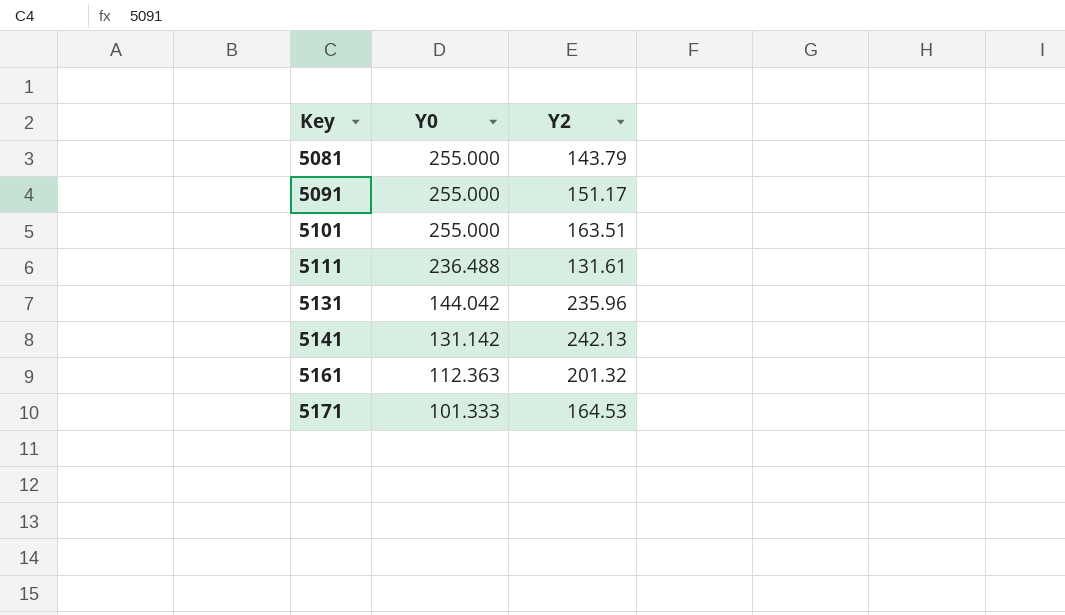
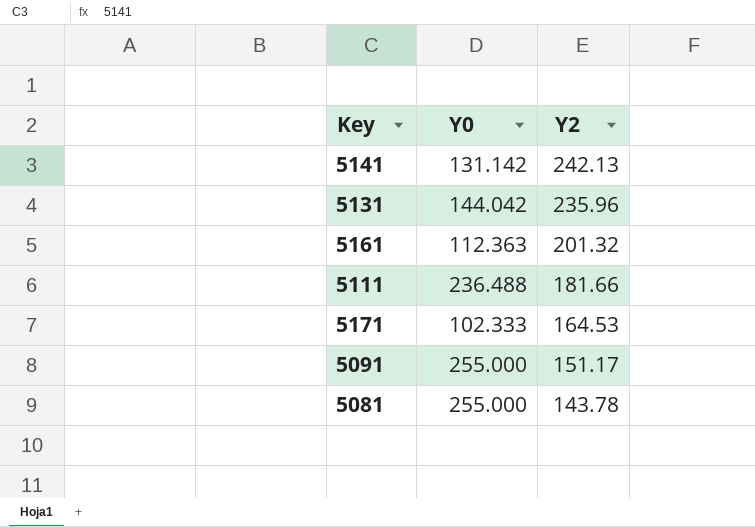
row order: Key ascending -> Y2 descending
row 5101: 255.000 | 163.51 -> none
5111 | Y2: 131.61 -> 181.66
5171 | Y0: 101.333 -> 102.333
5081 | Y2: 143.79 -> 143.78

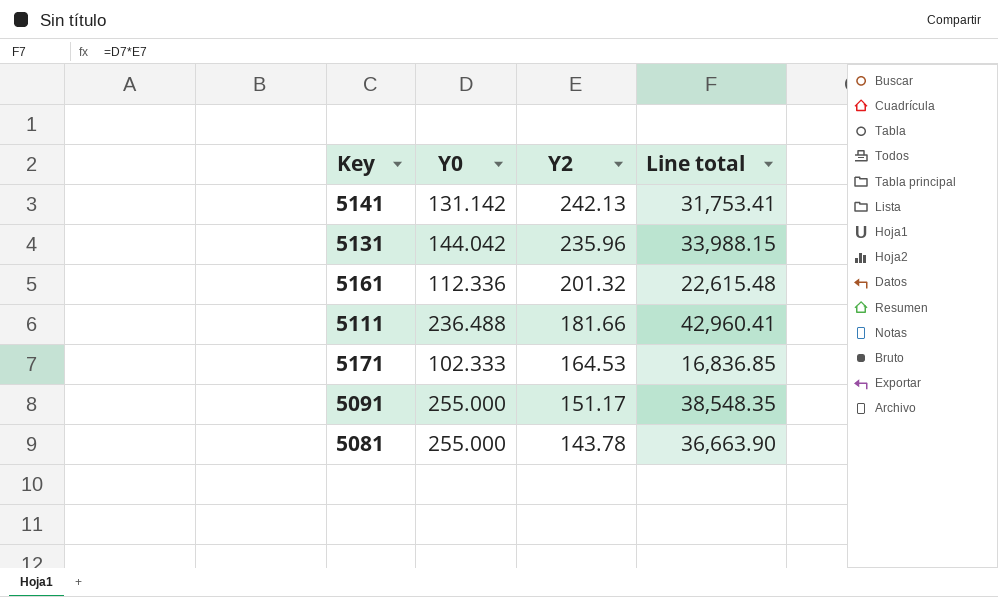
column Line total | formula: none -> [Y0] * [Y2]
5161 | Y0: 112.363 -> 112.336

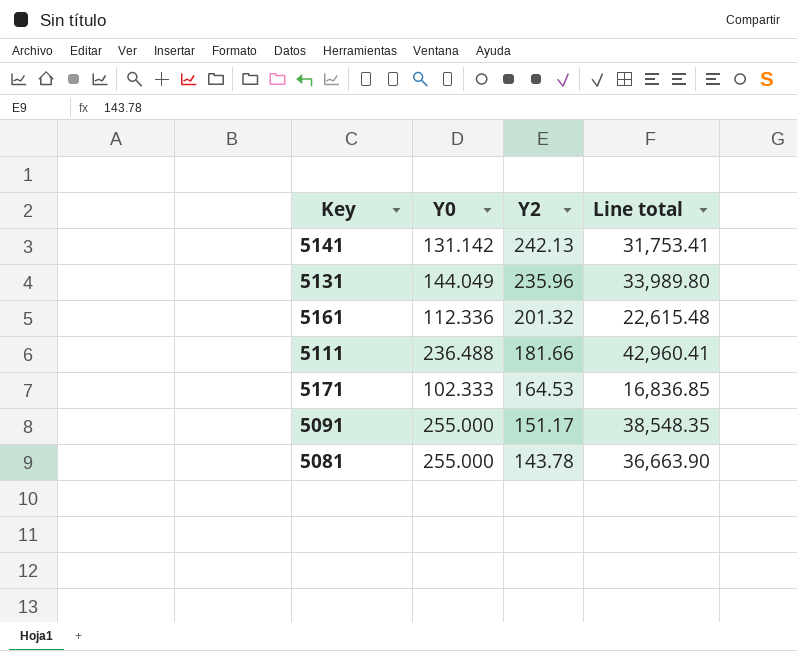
5131 | Y0: 144.042 -> 144.049
5131 | Line total: 33,988.15 -> 33,989.80

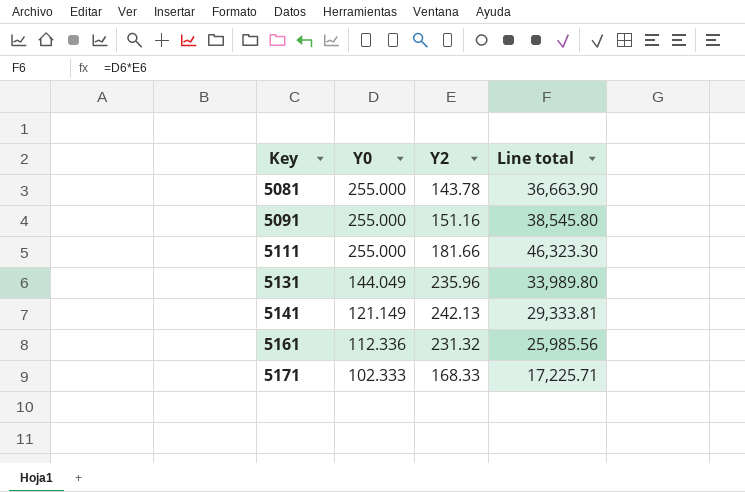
row order: Y2 descending -> Key ascending
5091 | Y2: 151.17 -> 151.16
5091 | Line total: 38,548.35 -> 38,545.80
5111 | Y0: 236.488 -> 255.000
5111 | Line total: 42,960.41 -> 46,323.30
5141 | Y0: 131.142 -> 121.149
5141 | Line total: 31,753.41 -> 29,333.81
5161 | Y2: 201.32 -> 231.32
5161 | Line total: 22,615.48 -> 25,985.56
5171 | Y2: 164.53 -> 168.33
5171 | Line total: 16,836.85 -> 17,225.71

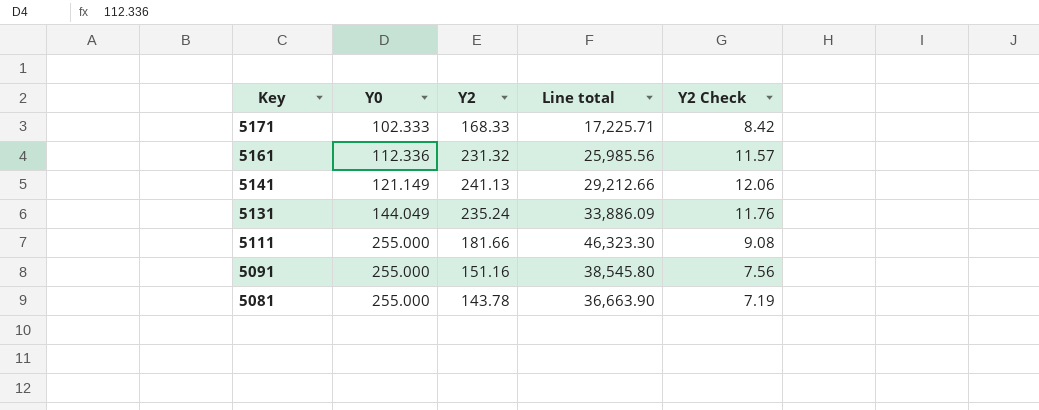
row order: Key ascending -> Key descending
column Y2 Check | formula: none -> [Y2] * 0.05
5141 | Y2: 242.13 -> 241.13
5141 | Line total: 29,333.81 -> 29,212.66
5131 | Y2: 235.96 -> 235.24
5131 | Line total: 33,989.80 -> 33,886.09

